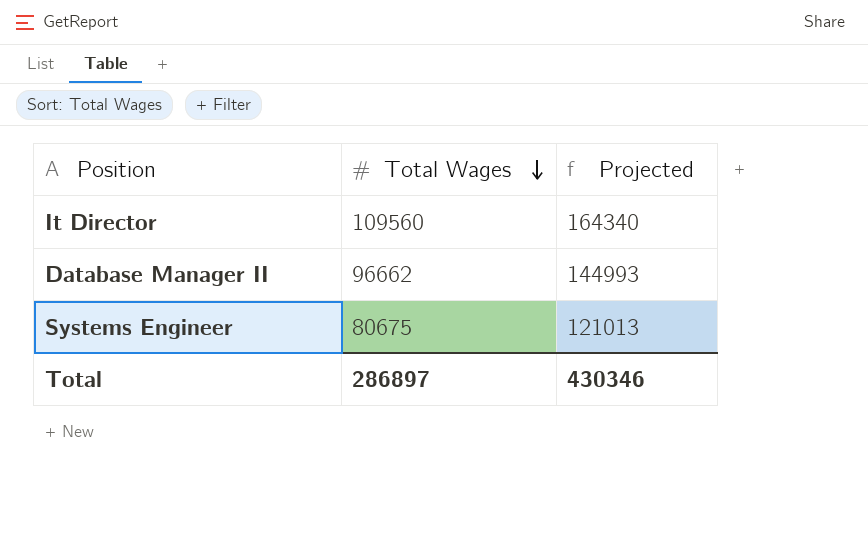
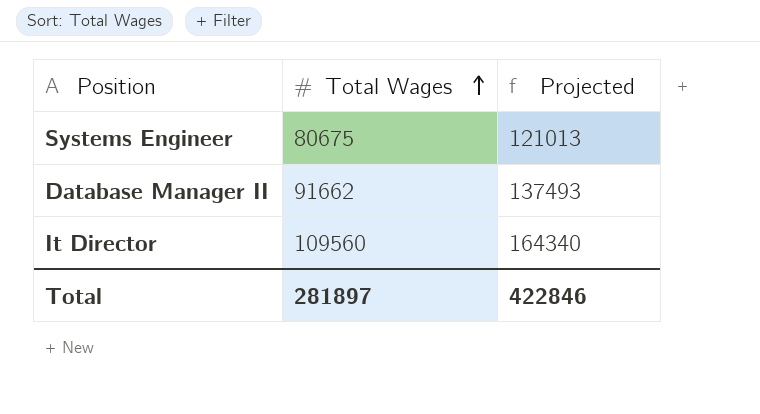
row order: Total Wages descending -> Total Wages ascending
Database Manager II | Total Wages: 96662 -> 91662
Database Manager II | Projected: 144993 -> 137493
Total | Total Wages: 286897 -> 281897
Total | Projected: 430346 -> 422846

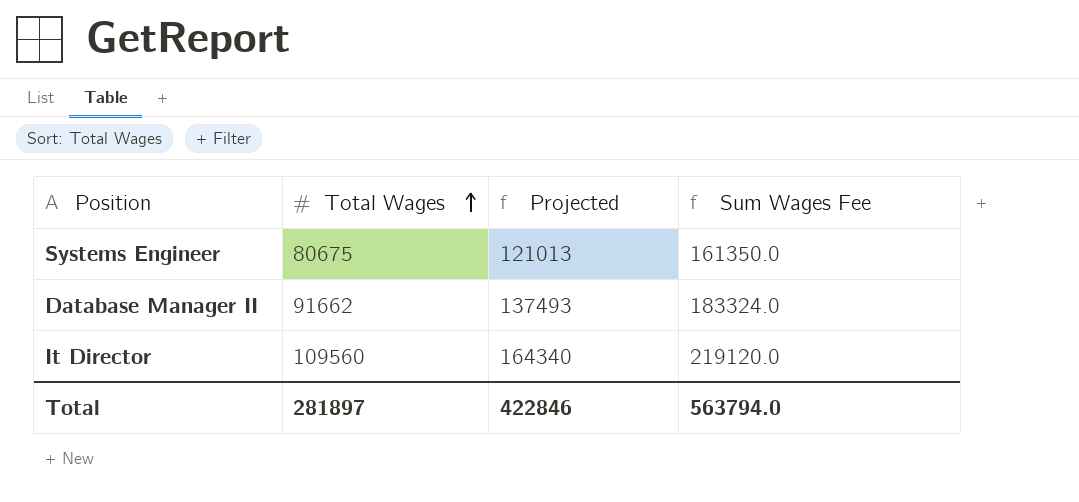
column Sum Wages Fee | formula: none -> [Total Wages] * 2

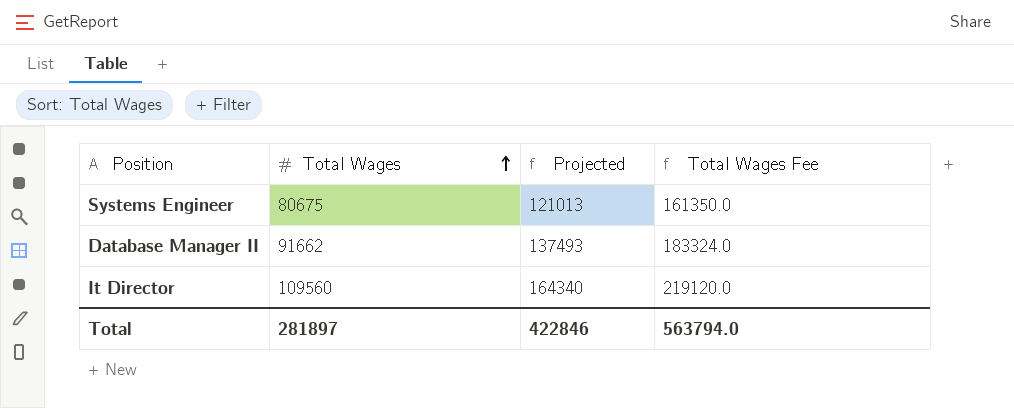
column name: Sum Wages Fee -> Total Wages Fee

